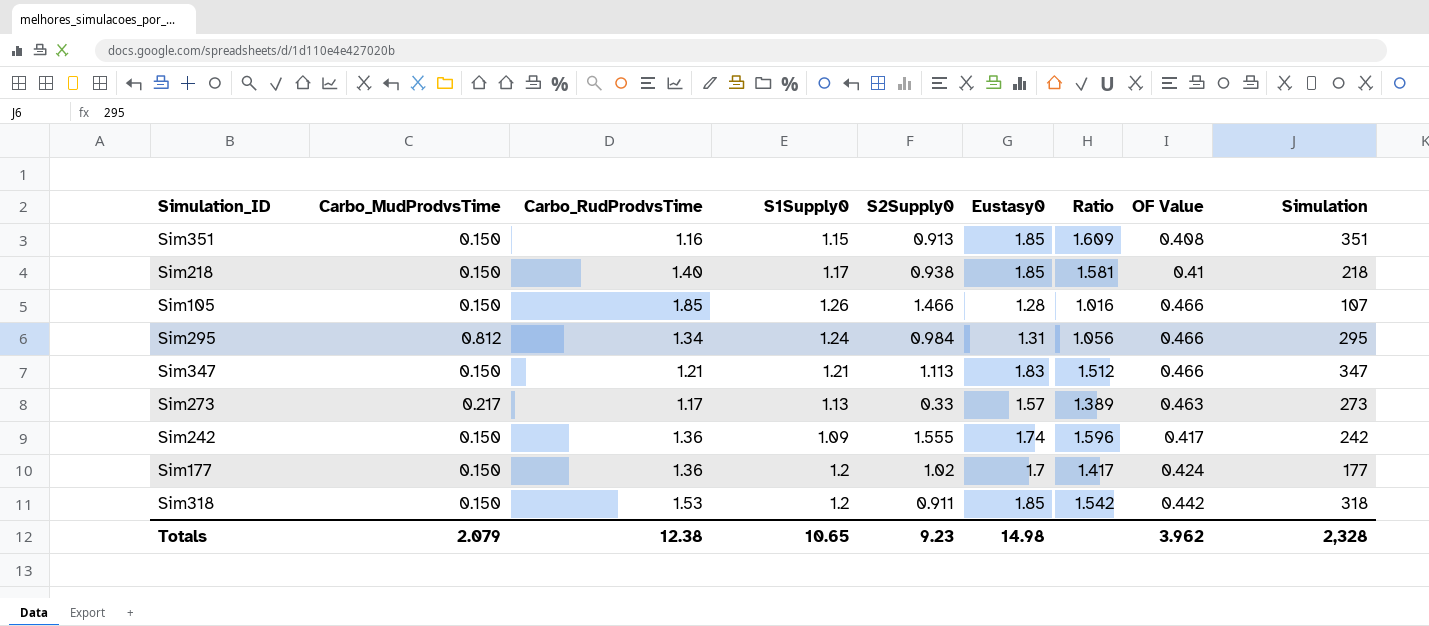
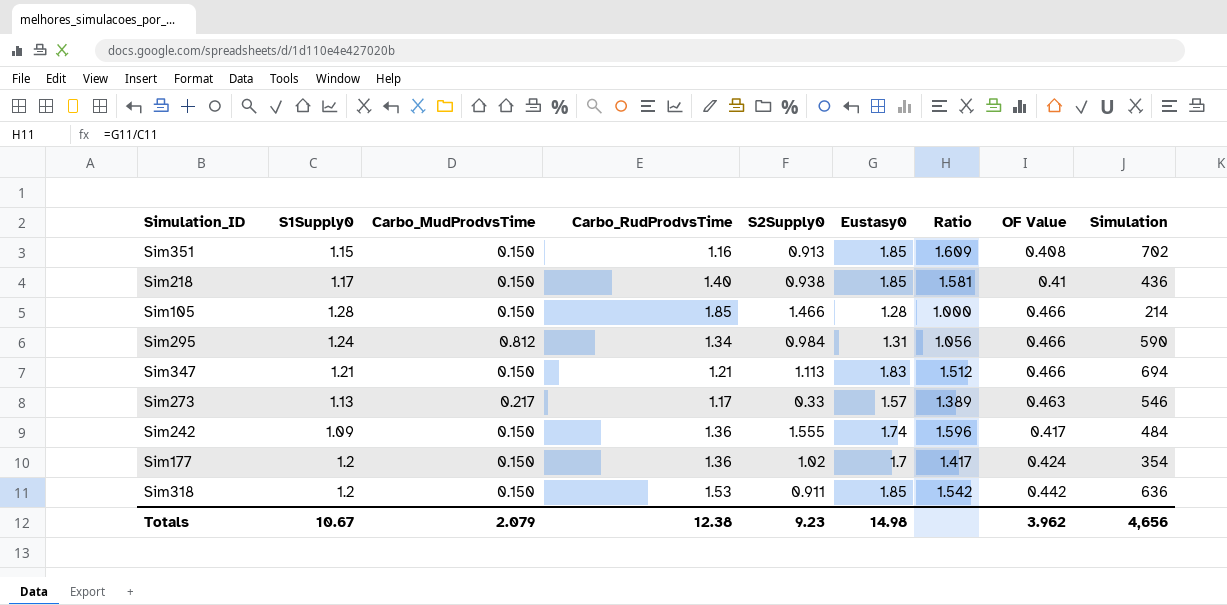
column S1Supply0 | position: 4 -> 2
Sim351 | Simulation: 351 -> 702
Sim218 | Simulation: 218 -> 436
Sim105 | S1Supply0: 1.26 -> 1.28
Sim105 | Ratio: 1.016 -> 1.000
Sim105 | Simulation: 107 -> 214
Sim295 | Simulation: 295 -> 590
Sim347 | Simulation: 347 -> 694
Sim273 | Simulation: 273 -> 546
Sim242 | Simulation: 242 -> 484
Sim177 | Simulation: 177 -> 354
Sim318 | Simulation: 318 -> 636
Totals | S1Supply0: 10.65 -> 10.67
Totals | Simulation: 2,328 -> 4,656

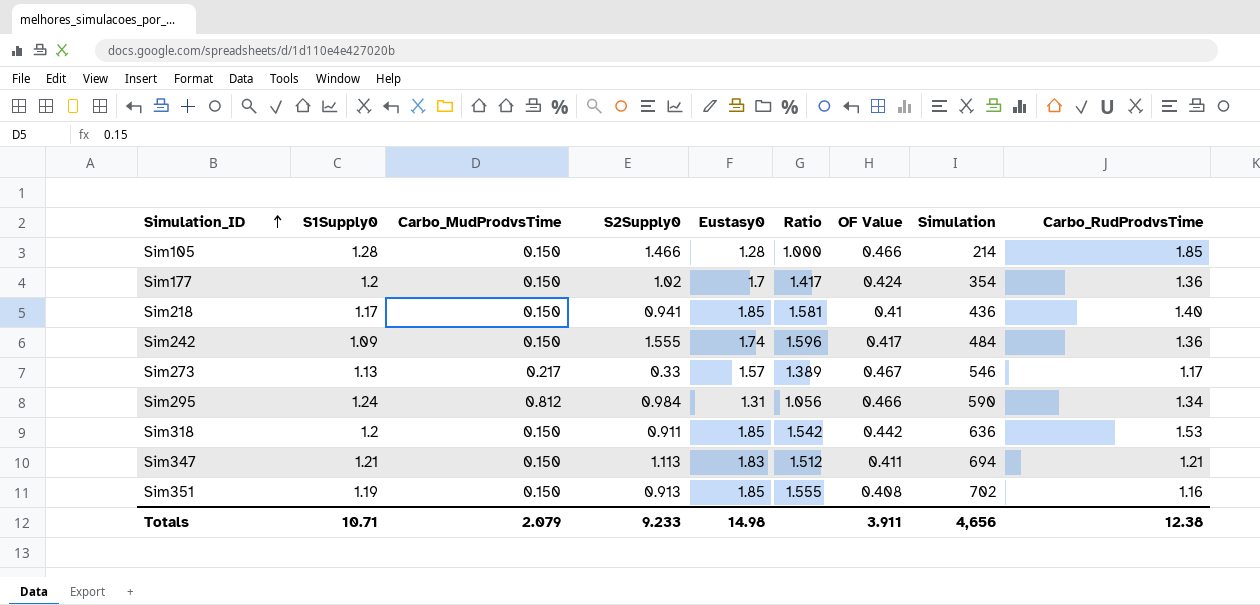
row order: none -> Simulation_ID ascending
column Carbo_RudProdvsTime | position: 4 -> 9
Sim218 | S2Supply0: 0.938 -> 0.941
Sim273 | OF Value: 0.463 -> 0.467
Sim347 | OF Value: 0.466 -> 0.411
Sim351 | S1Supply0: 1.15 -> 1.19
Sim351 | Ratio: 1.609 -> 1.555
Totals | S1Supply0: 10.67 -> 10.71
Totals | S2Supply0: 9.23 -> 9.233
Totals | OF Value: 3.962 -> 3.911

